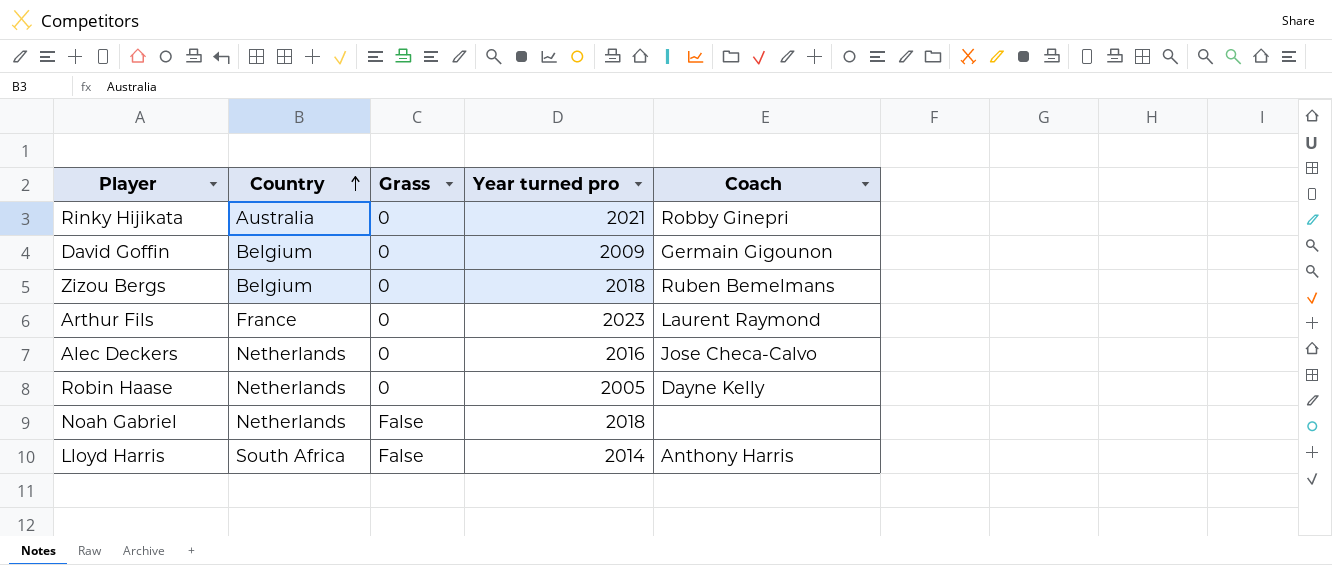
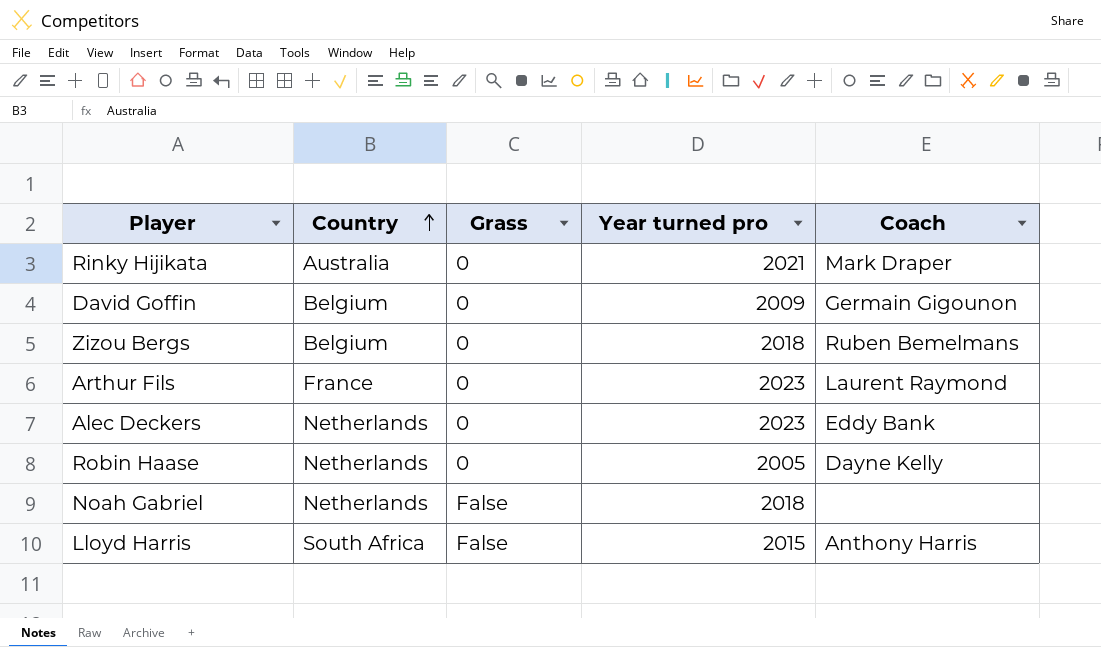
Rinky Hijikata | Coach: Robby Ginepri -> Mark Draper
Alec Deckers | Year turned pro: 2016 -> 2023
Alec Deckers | Coach: Jose Checa-Calvo -> Eddy Bank
Lloyd Harris | Year turned pro: 2014 -> 2015

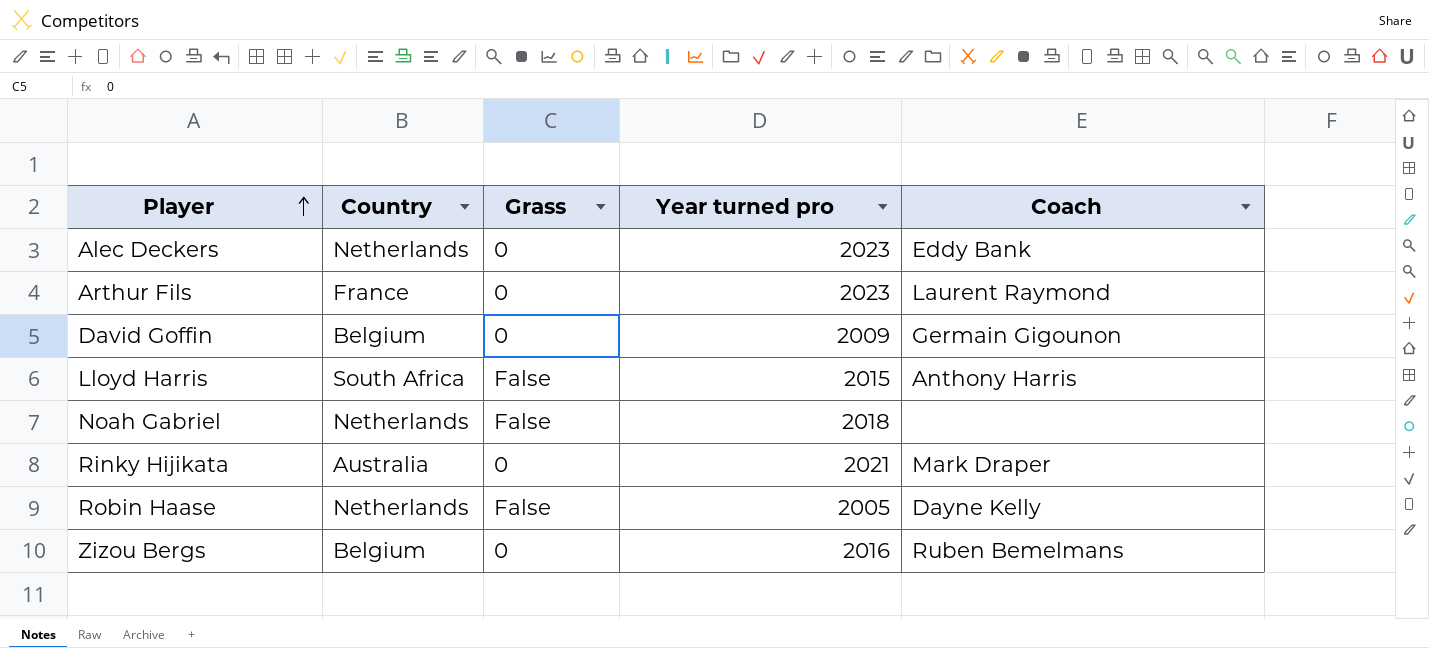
row order: Country ascending -> Player ascending
Robin Haase | Grass: 0 -> False
Zizou Bergs | Year turned pro: 2018 -> 2016

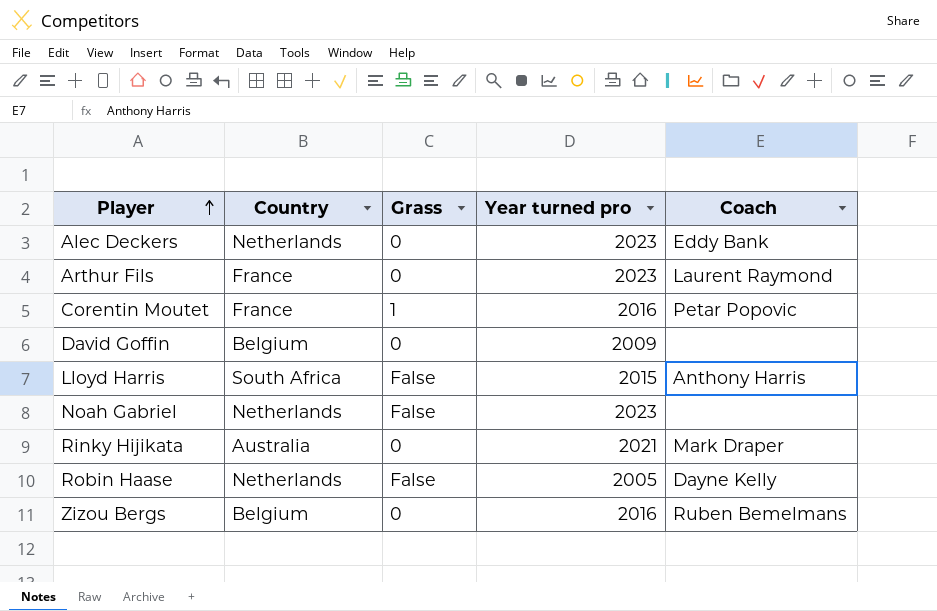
row Corentin Moutet: none -> France | 1 | 2016 | Petar Popovic
David Goffin | Coach: Germain Gigounon -> none
Noah Gabriel | Year turned pro: 2018 -> 2023

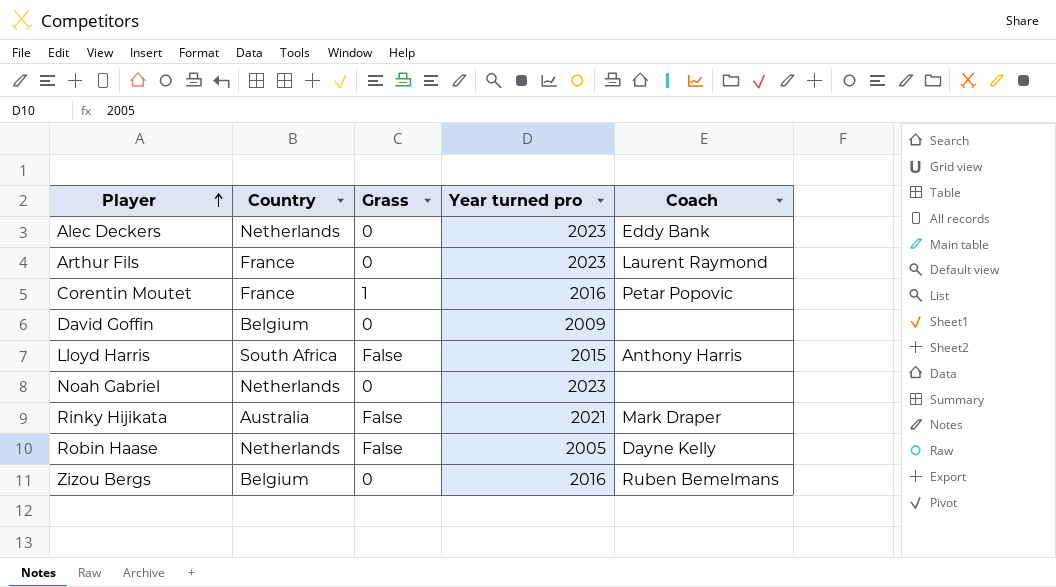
Noah Gabriel | Grass: False -> 0
Rinky Hijikata | Grass: 0 -> False

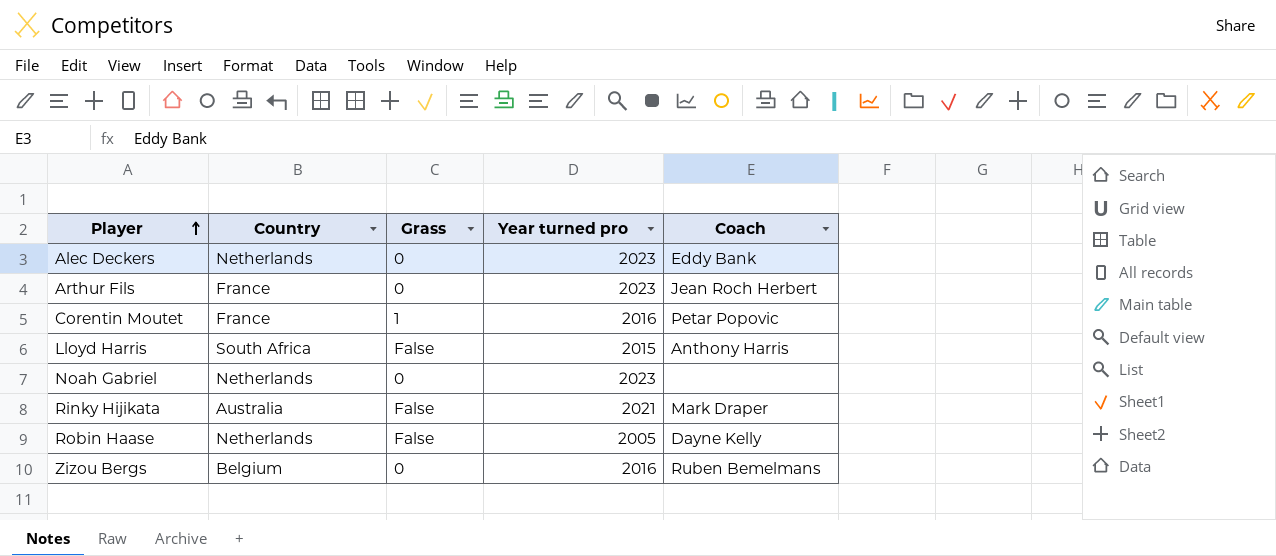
row David Goffin: Belgium | 0 | 2009 | none -> none
Arthur Fils | Coach: Laurent Raymond -> Jean Roch Herbert

